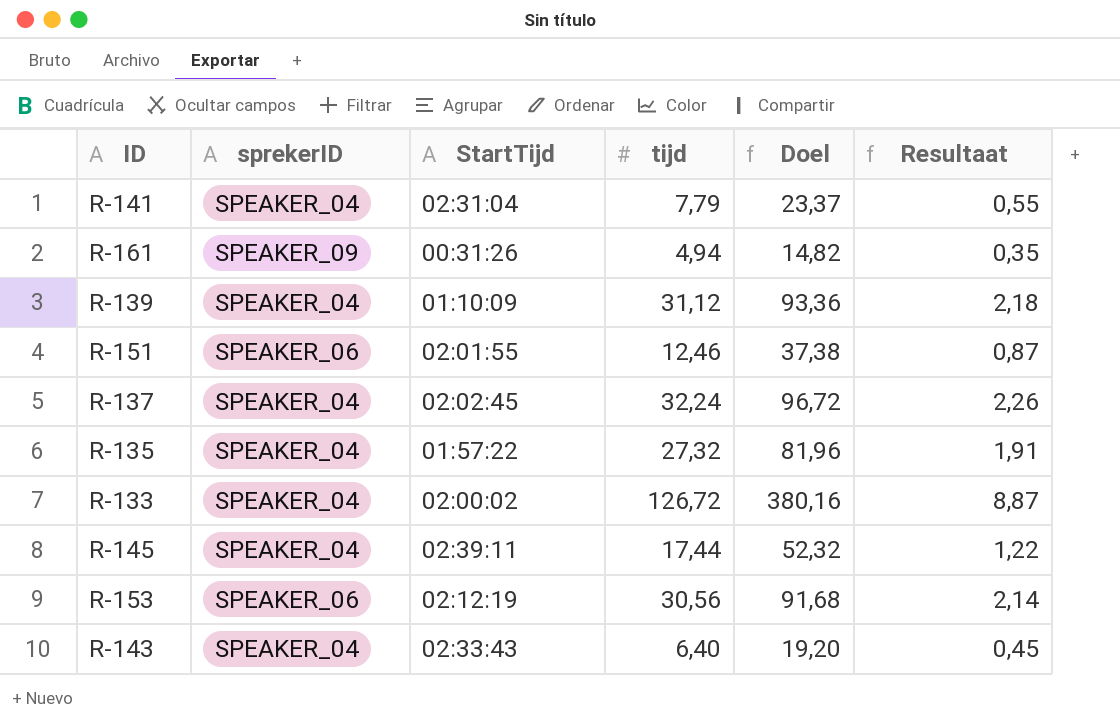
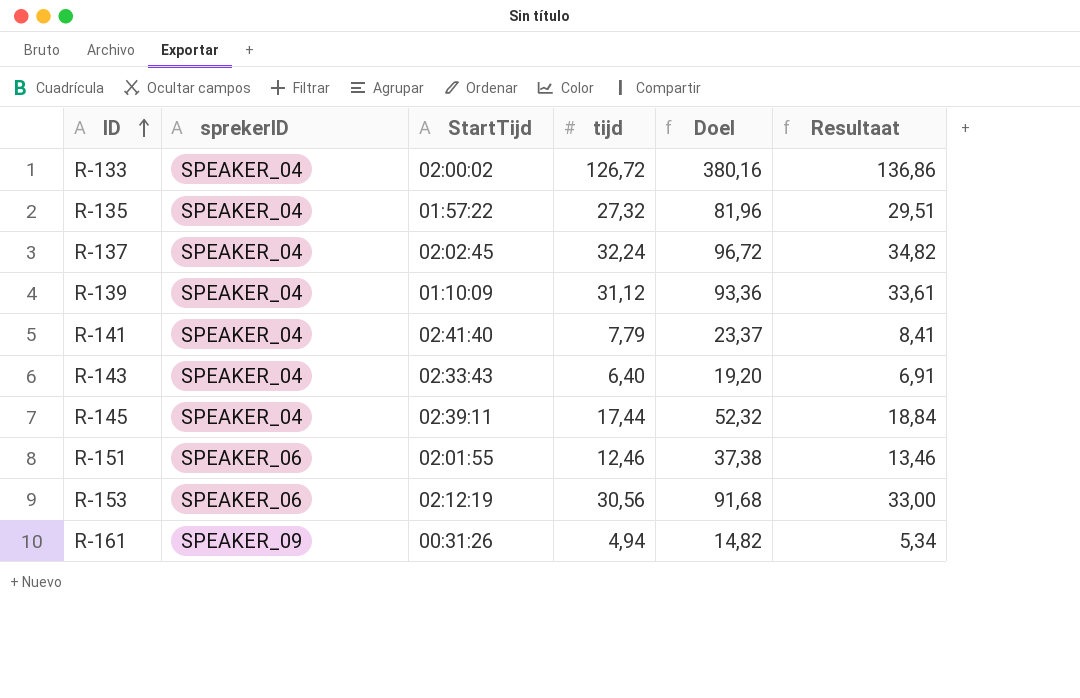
row order: none -> ID ascending
column Resultaat | formula: [tijd] * 0,07 -> [tijd] * 1,08
R-141 | StartTijd: 02:31:04 -> 02:41:40

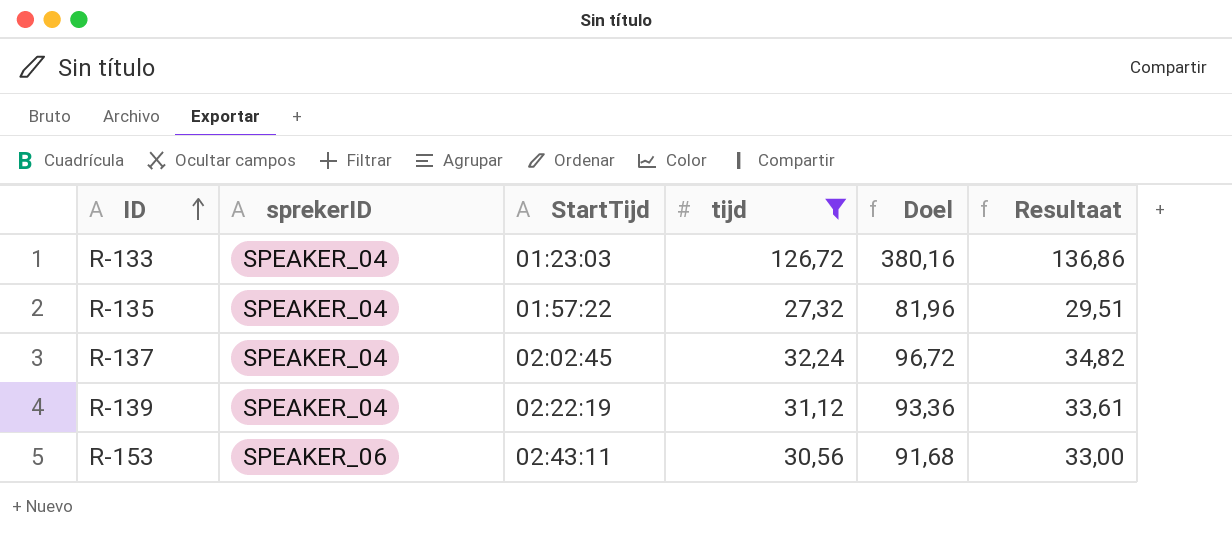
filter: none -> tijd >= 27,32
R-133 | StartTijd: 02:00:02 -> 01:23:03
R-139 | StartTijd: 01:10:09 -> 02:22:19
R-153 | StartTijd: 02:12:19 -> 02:43:11

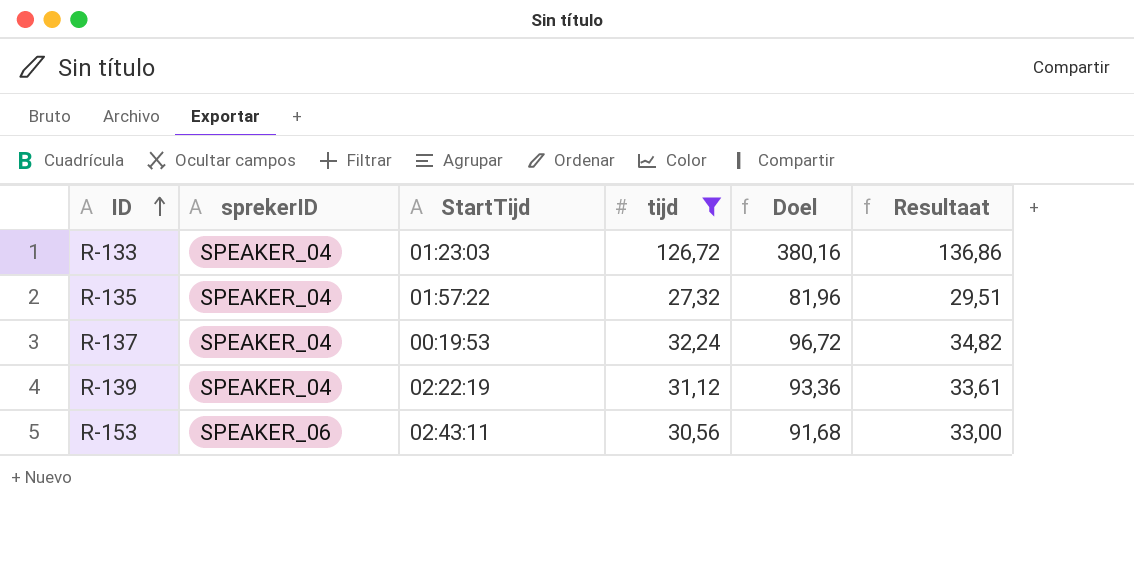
R-137 | StartTijd: 02:02:45 -> 00:19:53

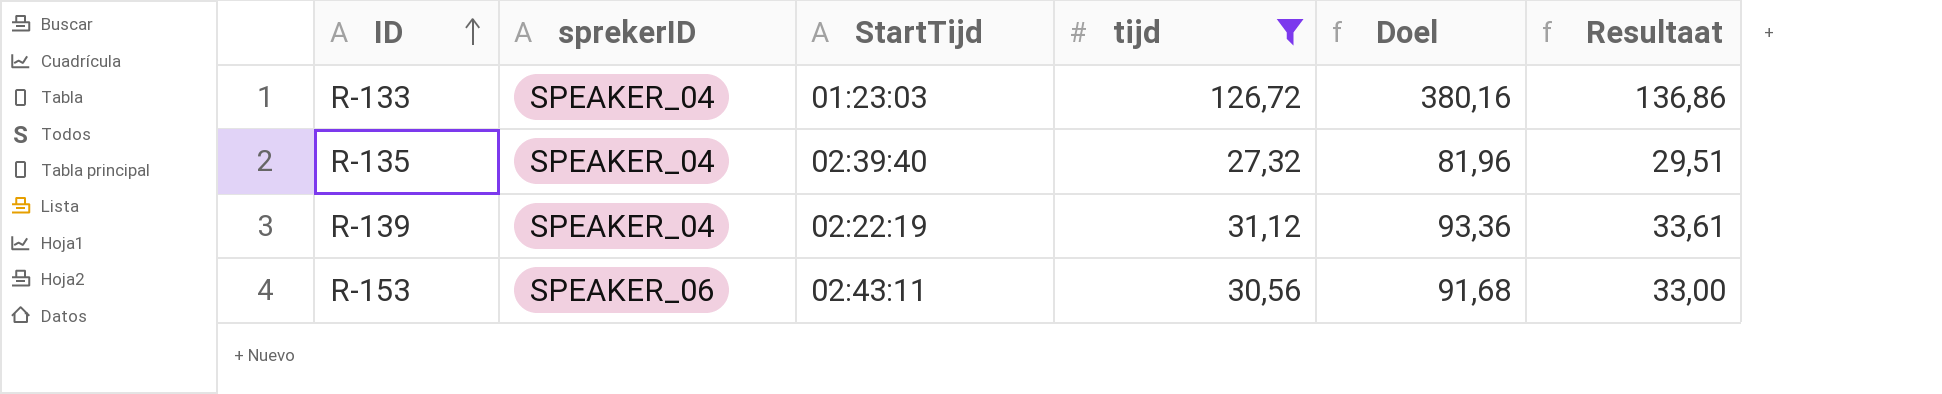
row R-137: SPEAKER_04 | 00:19:53 | 32,24 | 96,72 | 34,82 -> none
R-135 | StartTijd: 01:57:22 -> 02:39:40

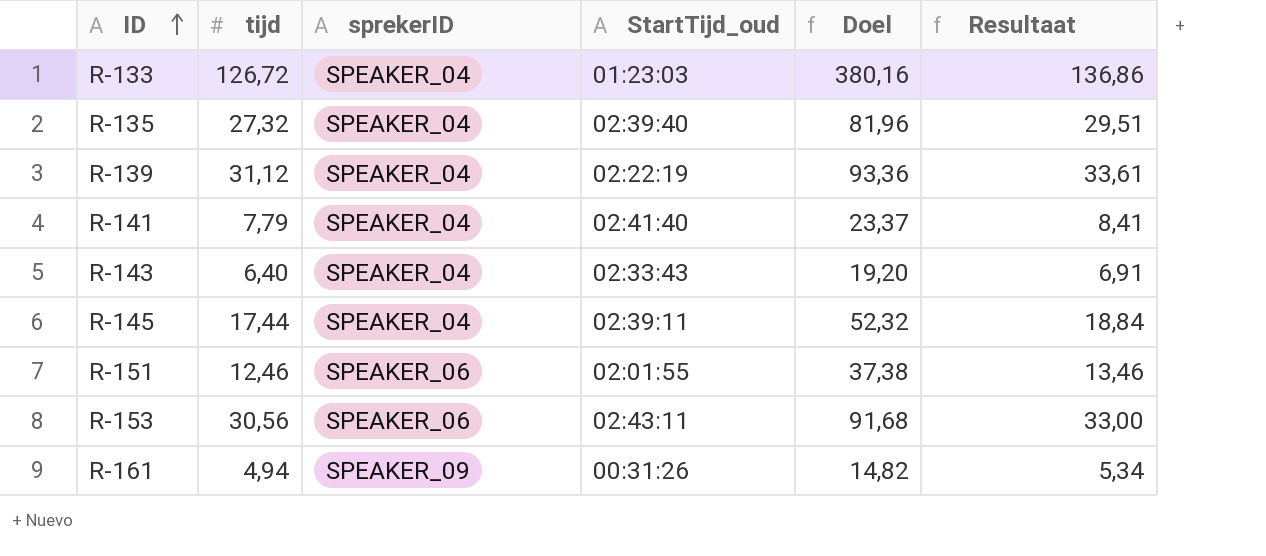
filter: tijd >= 27,32 -> none
column tijd | position: 4 -> 2
column name: StartTijd -> StartTijd_oud

